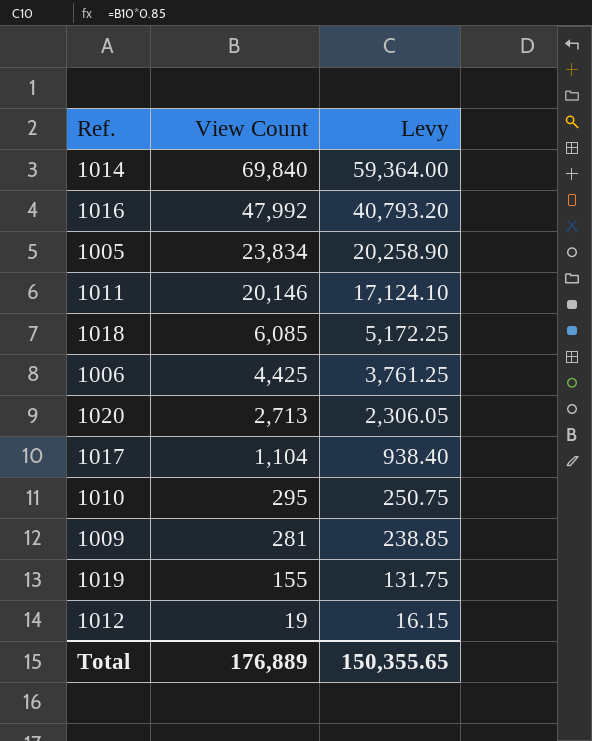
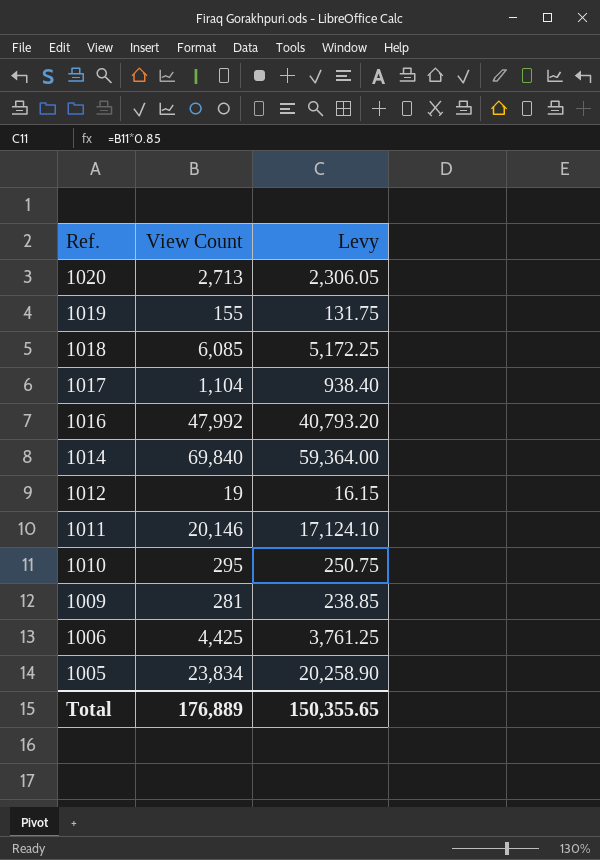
row order: View Count descending -> Ref. descending

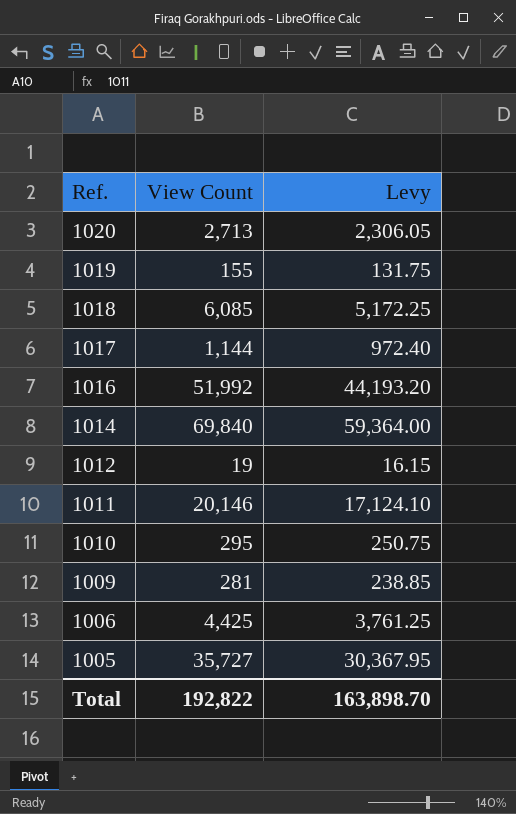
1017 | View Count: 1,104 -> 1,144
1017 | Levy: 938.40 -> 972.40
1016 | View Count: 47,992 -> 51,992
1016 | Levy: 40,793.20 -> 44,193.20
1005 | View Count: 23,834 -> 35,727
1005 | Levy: 20,258.90 -> 30,367.95
Total | View Count: 176,889 -> 192,822
Total | Levy: 150,355.65 -> 163,898.70

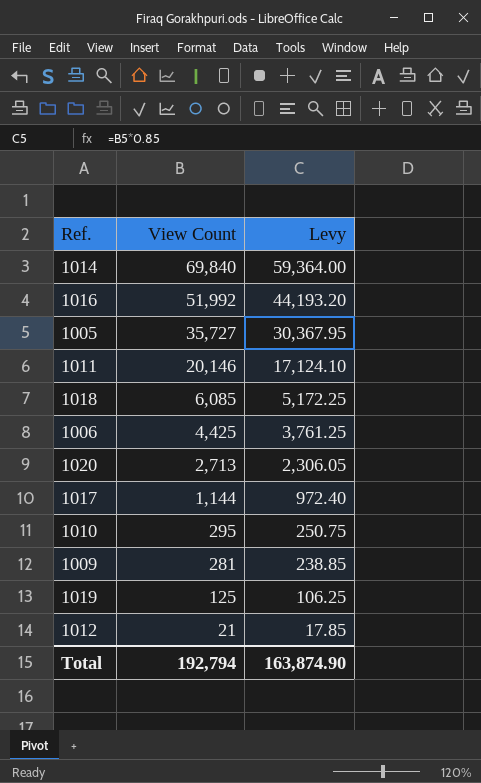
row order: Ref. descending -> View Count descending
1019 | View Count: 155 -> 125
1019 | Levy: 131.75 -> 106.25
1012 | View Count: 19 -> 21
1012 | Levy: 16.15 -> 17.85
Total | View Count: 192,822 -> 192,794
Total | Levy: 163,898.70 -> 163,874.90

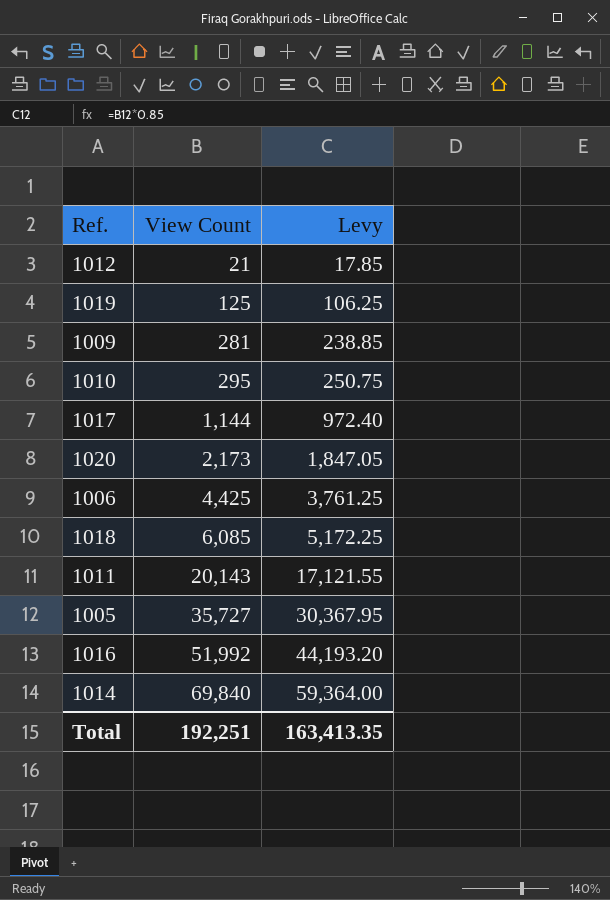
row order: View Count descending -> View Count ascending
1020 | View Count: 2,713 -> 2,173
1020 | Levy: 2,306.05 -> 1,847.05
1011 | View Count: 20,146 -> 20,143
1011 | Levy: 17,124.10 -> 17,121.55
Total | View Count: 192,794 -> 192,251
Total | Levy: 163,874.90 -> 163,413.35

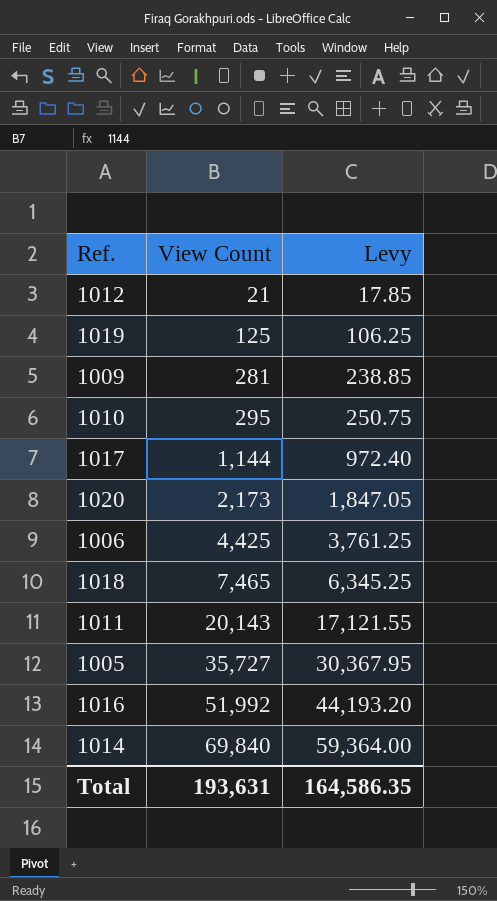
1018 | View Count: 6,085 -> 7,465
1018 | Levy: 5,172.25 -> 6,345.25
Total | View Count: 192,251 -> 193,631
Total | Levy: 163,413.35 -> 164,586.35

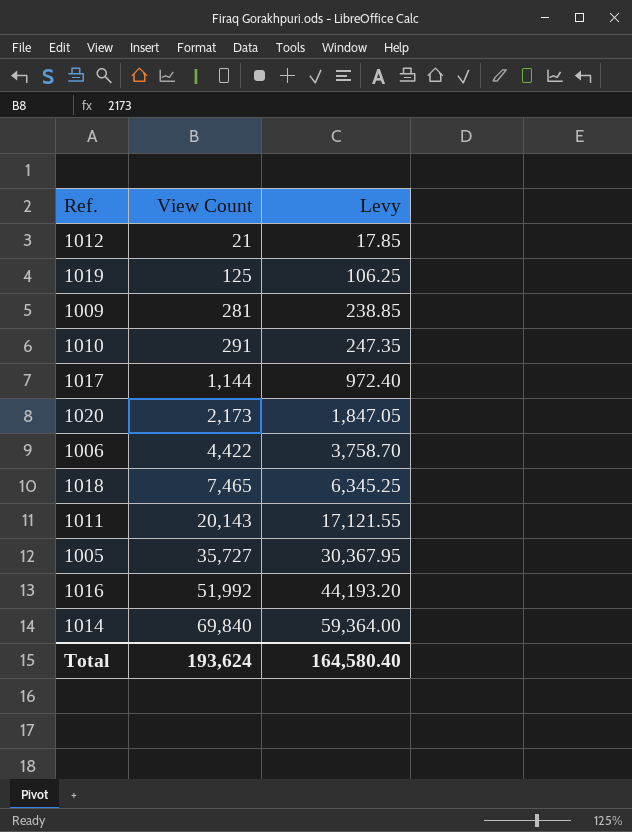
1010 | View Count: 295 -> 291
1010 | Levy: 250.75 -> 247.35
1006 | View Count: 4,425 -> 4,422
1006 | Levy: 3,761.25 -> 3,758.70
Total | View Count: 193,631 -> 193,624
Total | Levy: 164,586.35 -> 164,580.40

